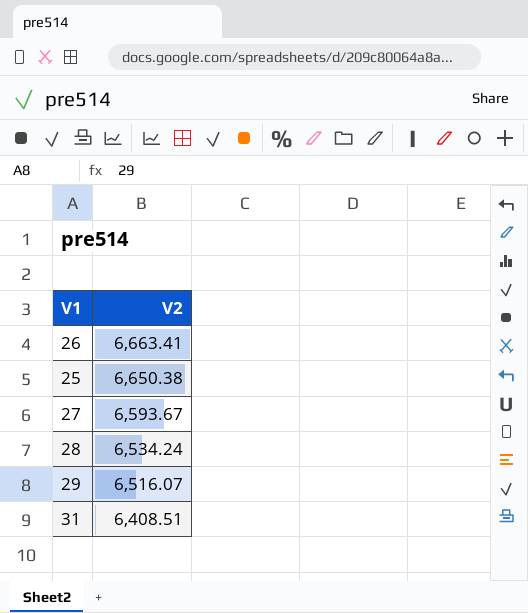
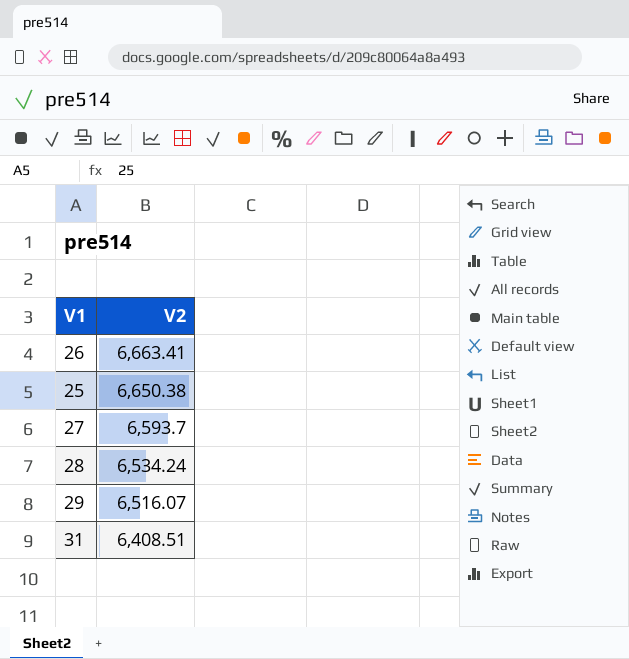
27 | V2: 6,593.67 -> 6,593.7

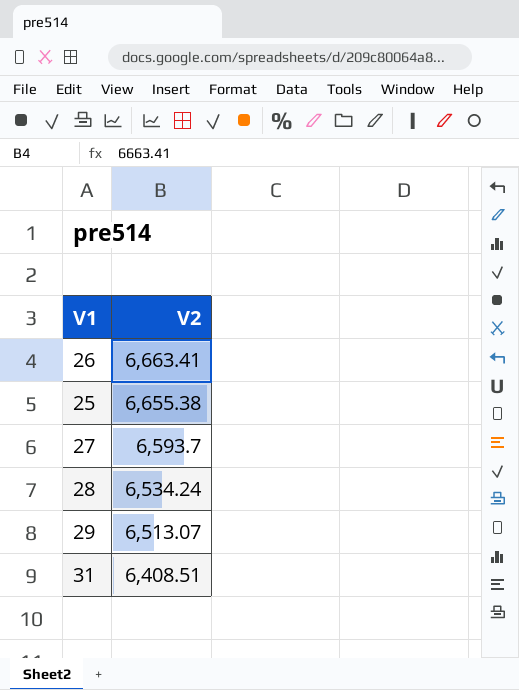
25 | V2: 6,650.38 -> 6,655.38
29 | V2: 6,516.07 -> 6,513.07

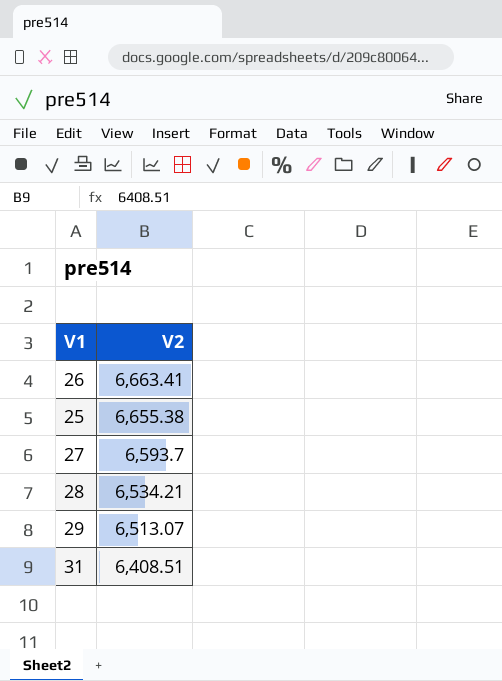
28 | V2: 6,534.24 -> 6,534.21

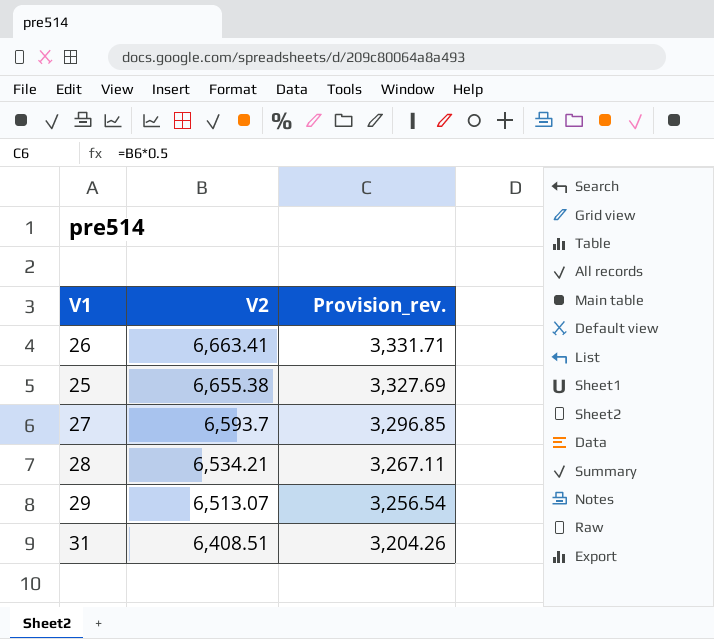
column Provision_rev. | formula: none -> [V2] * 0.5

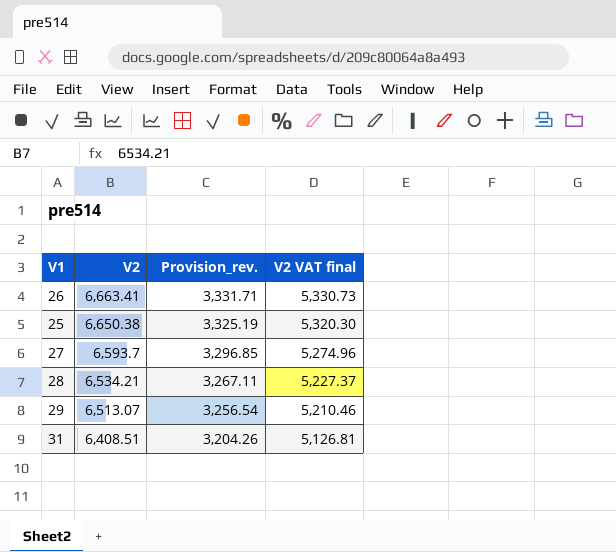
column V2 VAT final | formula: none -> [V2] * 0.8
25 | V2: 6,655.38 -> 6,650.38
25 | Provision_rev.: 3,327.69 -> 3,325.19

